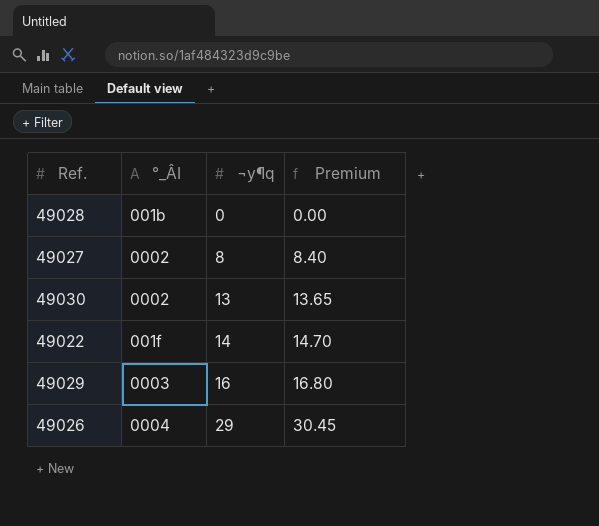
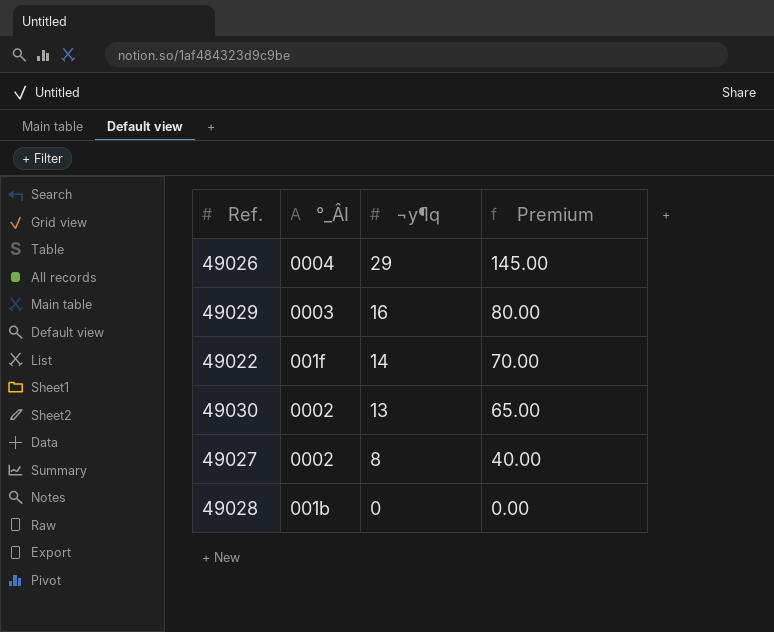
row order: ¬y¶q ascending -> ¬y¶q descending
column Premium | formula: [¬y¶q] * 1.05 -> [¬y¶q] * 5

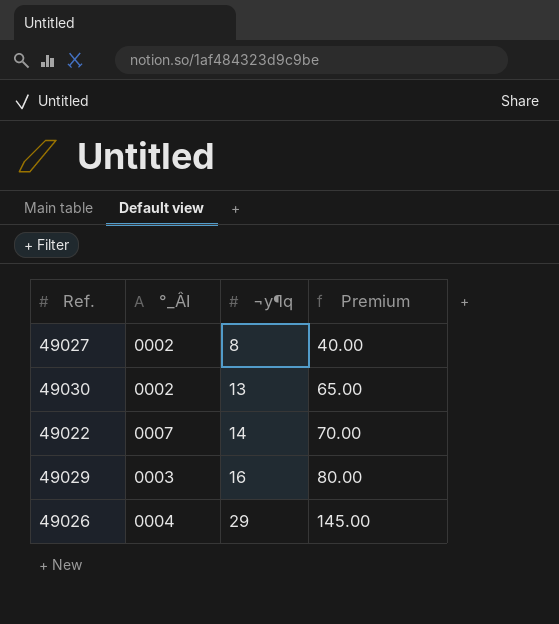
row order: ¬y¶q descending -> ¬y¶q ascending
row 49028: 001b | 0 | 0.00 -> none
49022 | °_ÂI: 001f -> 0007

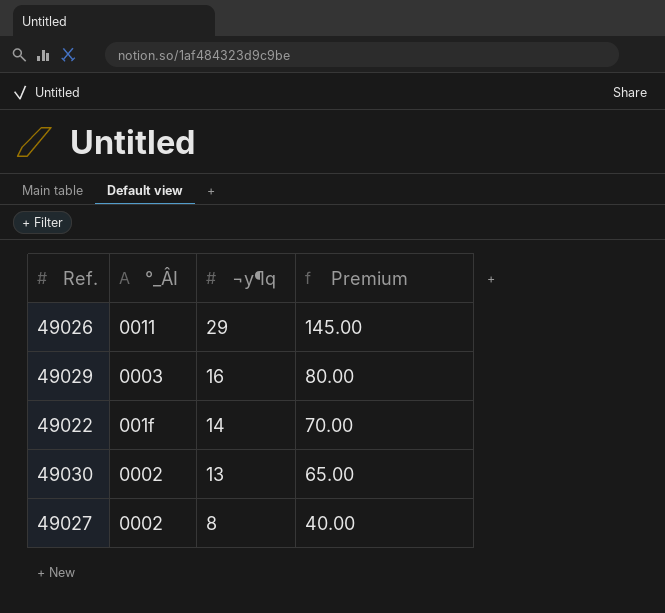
row order: ¬y¶q ascending -> ¬y¶q descending
49026 | °_ÂI: 0004 -> 0011
49022 | °_ÂI: 0007 -> 001f

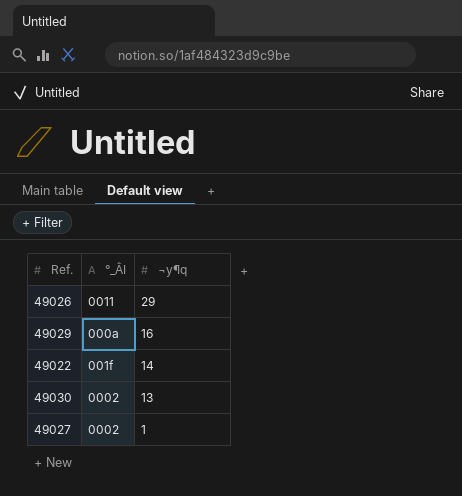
column Premium | formula: [¬y¶q] * 5 -> none
49029 | °_ÂI: 0003 -> 000a
49027 | ¬y¶q: 8 -> 1

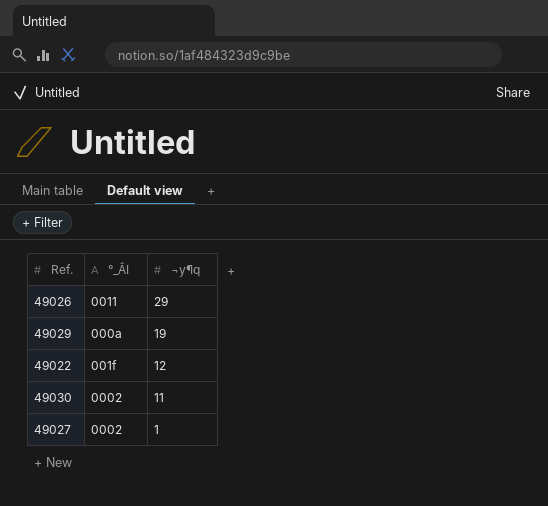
49029 | ¬y¶q: 16 -> 19
49022 | ¬y¶q: 14 -> 12
49030 | ¬y¶q: 13 -> 11

